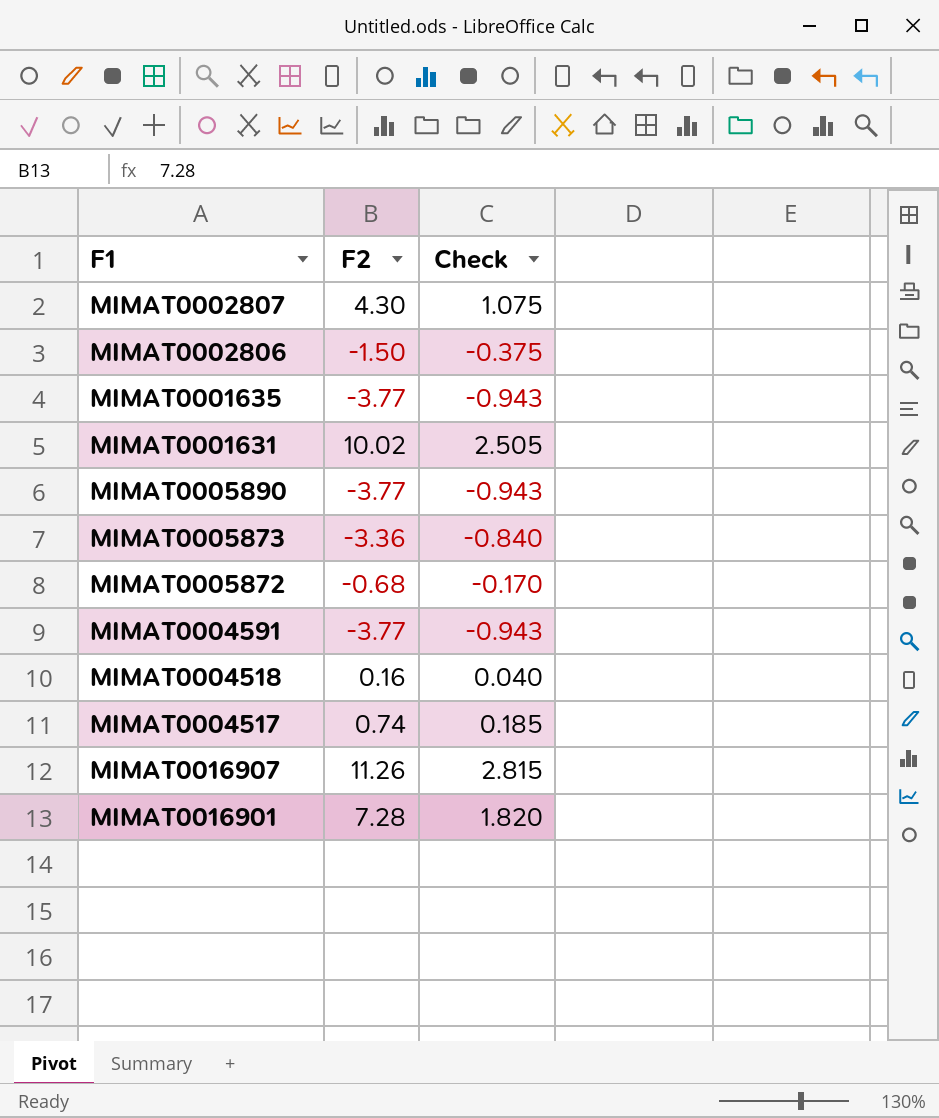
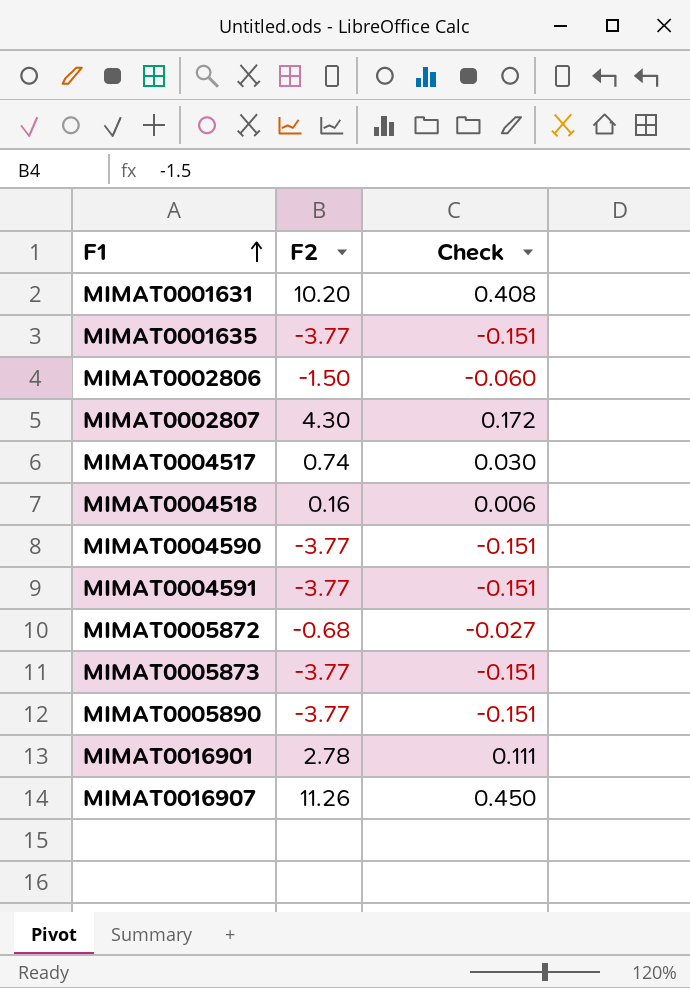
row order: none -> F1 ascending
column Check | formula: [F2] * 0.25 -> [F2] * 0.04
MIMAT0001631 | F2: 10.02 -> 10.20
row MIMAT0004590: none -> -3.77 | -0.151
MIMAT0005873 | F2: -3.36 -> -3.77
MIMAT0016901 | F2: 7.28 -> 2.78

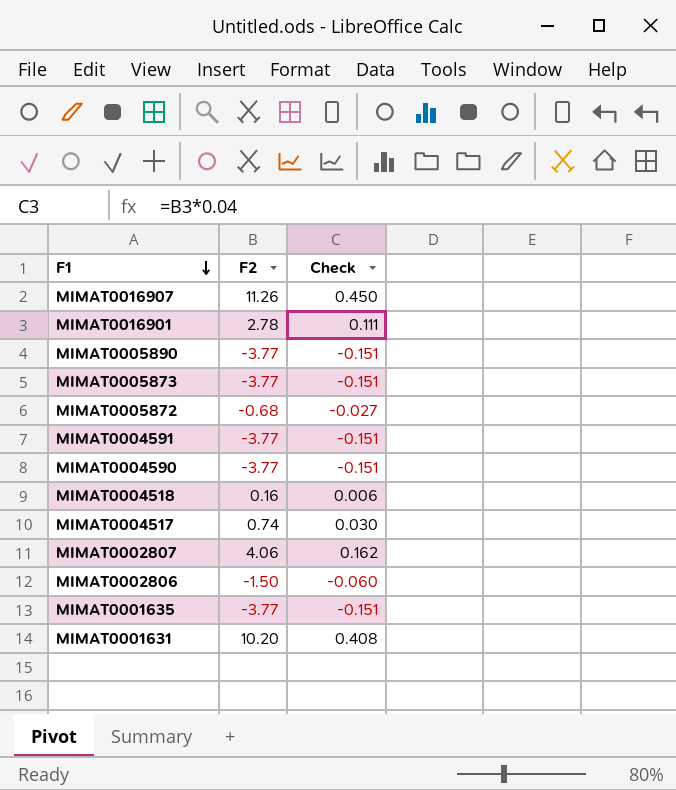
row order: F1 ascending -> F1 descending
MIMAT0002807 | F2: 4.30 -> 4.06
MIMAT0002807 | Check: 0.172 -> 0.162

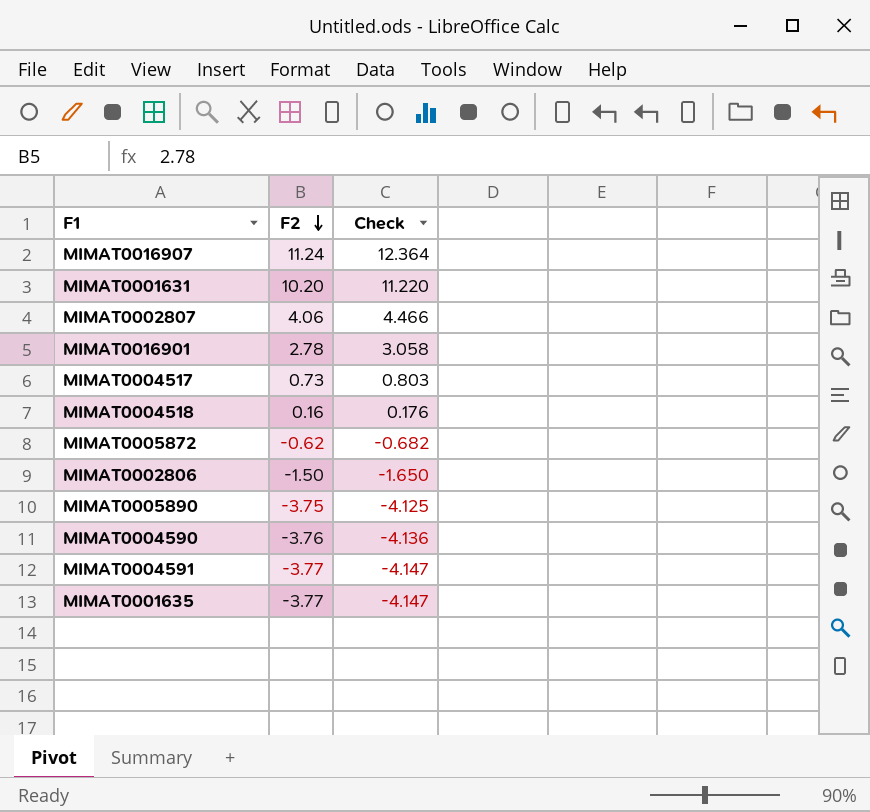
row order: F1 descending -> F2 descending
column Check | formula: [F2] * 0.04 -> [F2] * 1.1
row MIMAT0005873: -3.77 | -0.151 -> none
MIMAT0016907 | F2: 11.26 -> 11.24
MIMAT0004517 | F2: 0.74 -> 0.73
MIMAT0005872 | F2: -0.68 -> -0.62
MIMAT0005890 | F2: -3.77 -> -3.75
MIMAT0004590 | F2: -3.77 -> -3.76

